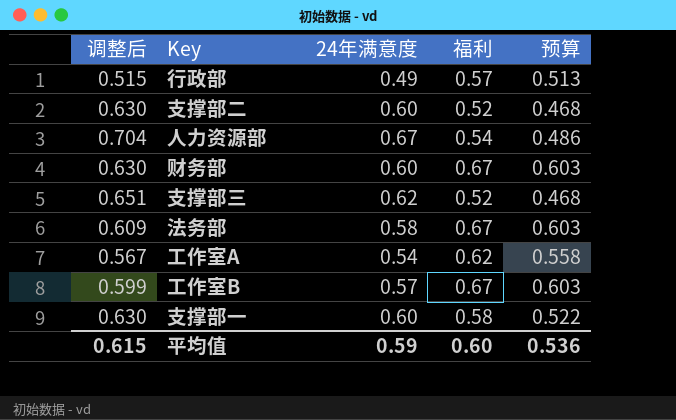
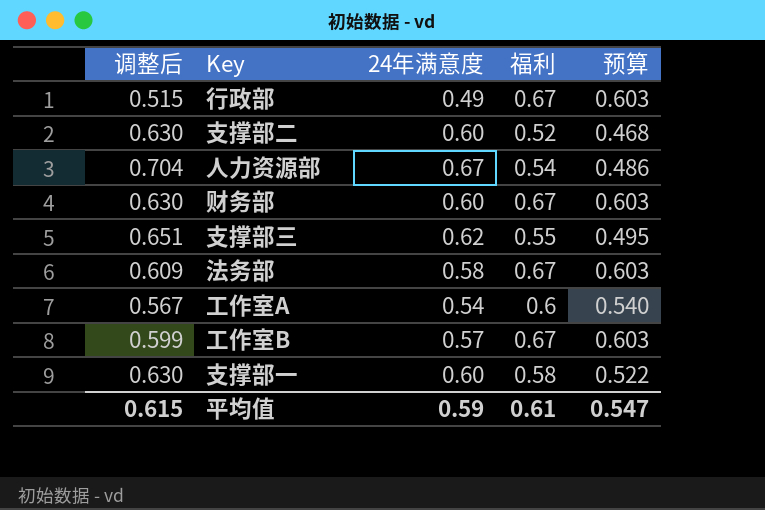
行政部 | 福利: 0.57 -> 0.67
行政部 | 预算: 0.513 -> 0.603
支撑部三 | 福利: 0.52 -> 0.55
支撑部三 | 预算: 0.468 -> 0.495
工作室A | 福利: 0.62 -> 0.6
工作室A | 预算: 0.558 -> 0.540
平均值 | 福利: 0.60 -> 0.61
平均值 | 预算: 0.536 -> 0.547

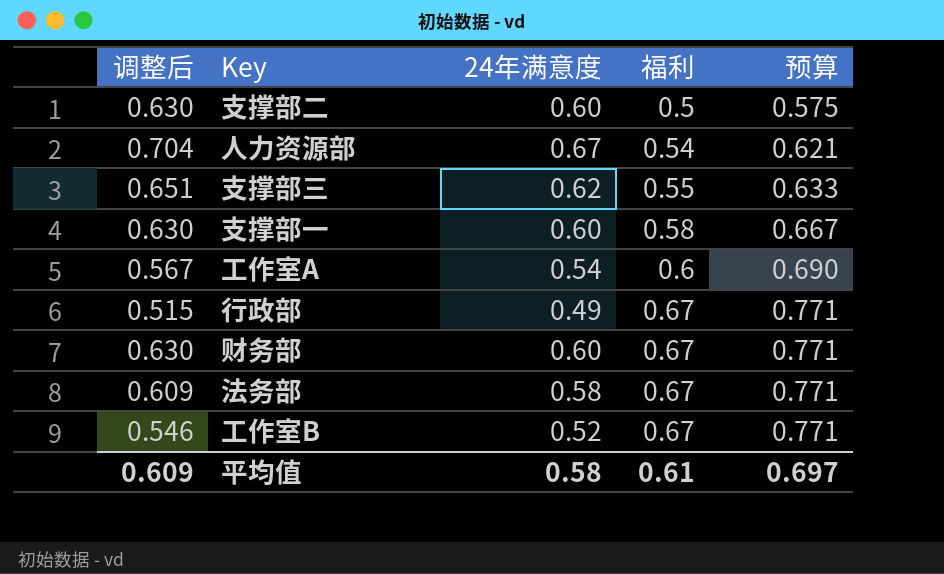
row order: none -> 福利 ascending
column 预算 | formula: [福利] * 0.9 -> [福利] * 1.15
支撑部二 | 福利: 0.52 -> 0.5
工作室B | 调整后: 0.599 -> 0.546
工作室B | 24年满意度: 0.57 -> 0.52
平均值 | 调整后: 0.615 -> 0.609
平均值 | 24年满意度: 0.59 -> 0.58
平均值 | 预算: 0.547 -> 0.697

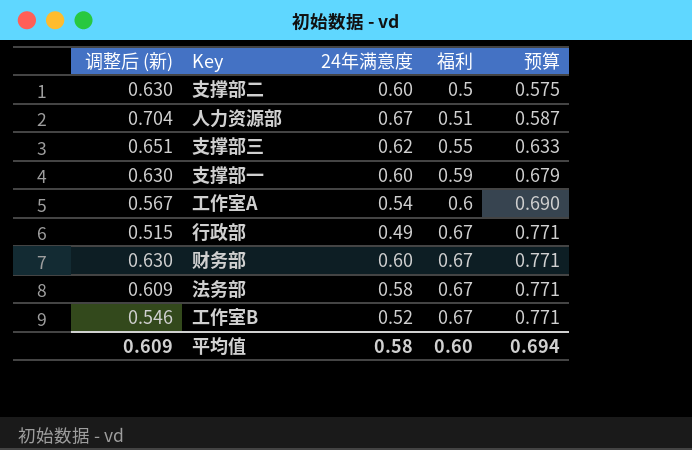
column name: 调整后 -> 调整后 (新)
人力资源部 | 福利: 0.54 -> 0.51
人力资源部 | 预算: 0.621 -> 0.587
支撑部一 | 福利: 0.58 -> 0.59
支撑部一 | 预算: 0.667 -> 0.679
平均值 | 福利: 0.61 -> 0.60
平均值 | 预算: 0.697 -> 0.694

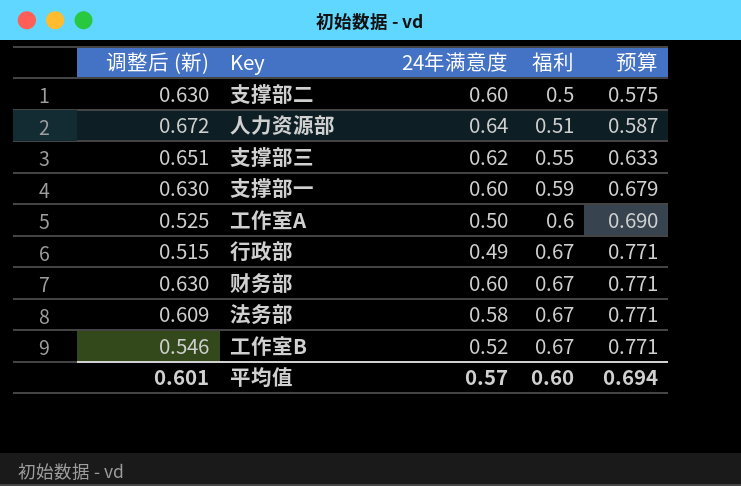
人力资源部 | 调整后 (新): 0.704 -> 0.672
人力资源部 | 24年满意度: 0.67 -> 0.64
工作室A | 调整后 (新): 0.567 -> 0.525
工作室A | 24年满意度: 0.54 -> 0.50
平均值 | 调整后 (新): 0.609 -> 0.601
平均值 | 24年满意度: 0.58 -> 0.57

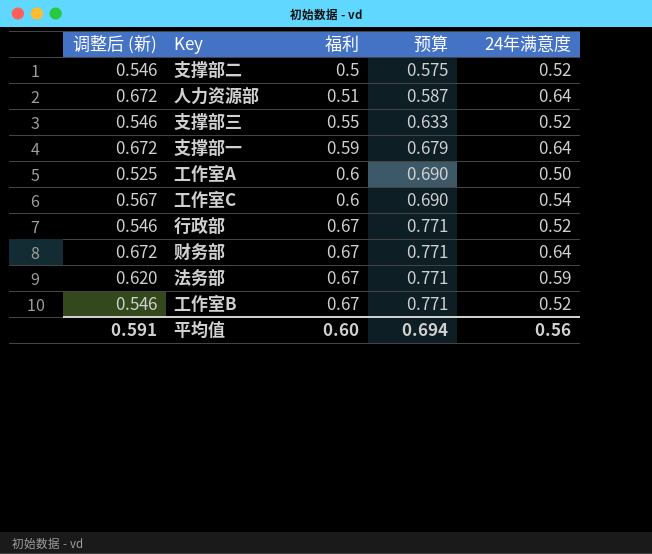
column 24年满意度 | position: 3 -> 5
支撑部二 | 调整后 (新): 0.630 -> 0.546
支撑部二 | 24年满意度: 0.60 -> 0.52
支撑部三 | 调整后 (新): 0.651 -> 0.546
支撑部三 | 24年满意度: 0.62 -> 0.52
支撑部一 | 调整后 (新): 0.630 -> 0.672
支撑部一 | 24年满意度: 0.60 -> 0.64
row 工作室C: none -> 0.567 | 0.6 | 0.690 | 0.54
行政部 | 调整后 (新): 0.515 -> 0.546
行政部 | 24年满意度: 0.49 -> 0.52
财务部 | 调整后 (新): 0.630 -> 0.672
财务部 | 24年满意度: 0.60 -> 0.64
法务部 | 调整后 (新): 0.609 -> 0.620
法务部 | 24年满意度: 0.58 -> 0.59
平均值 | 调整后 (新): 0.601 -> 0.591
平均值 | 24年满意度: 0.57 -> 0.56

